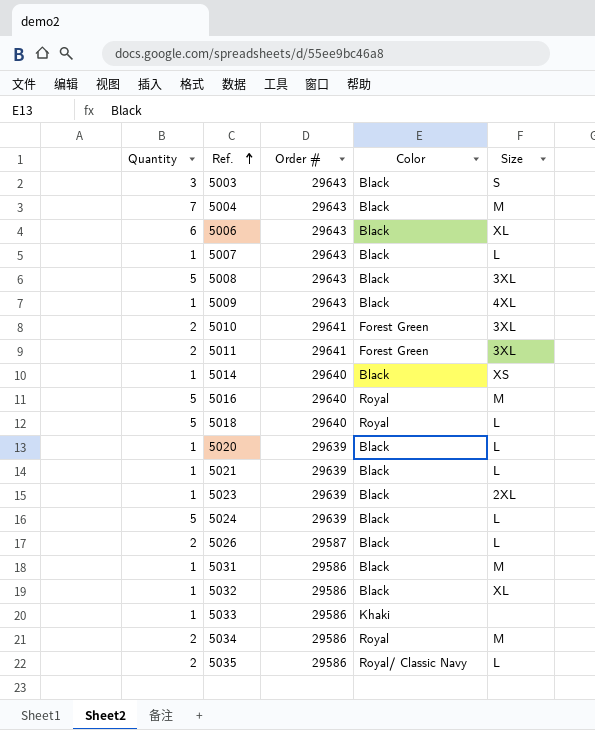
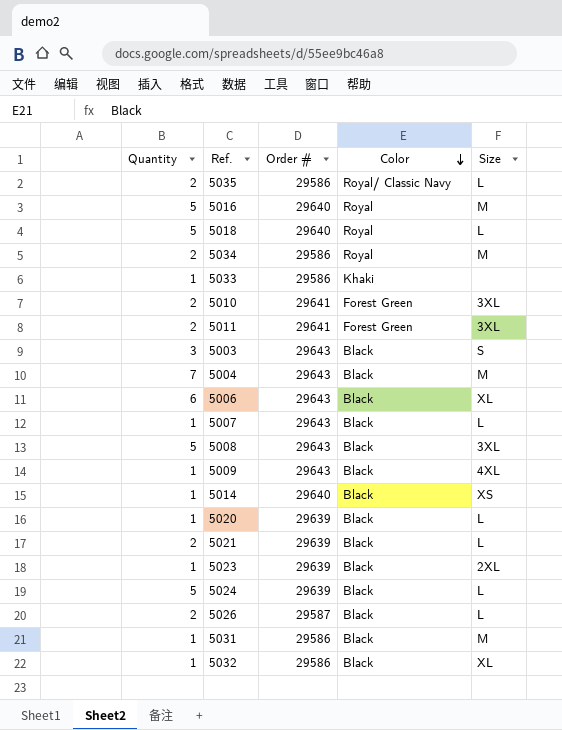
row order: Ref. ascending -> Color descending
5021 | Quantity: 1 -> 2

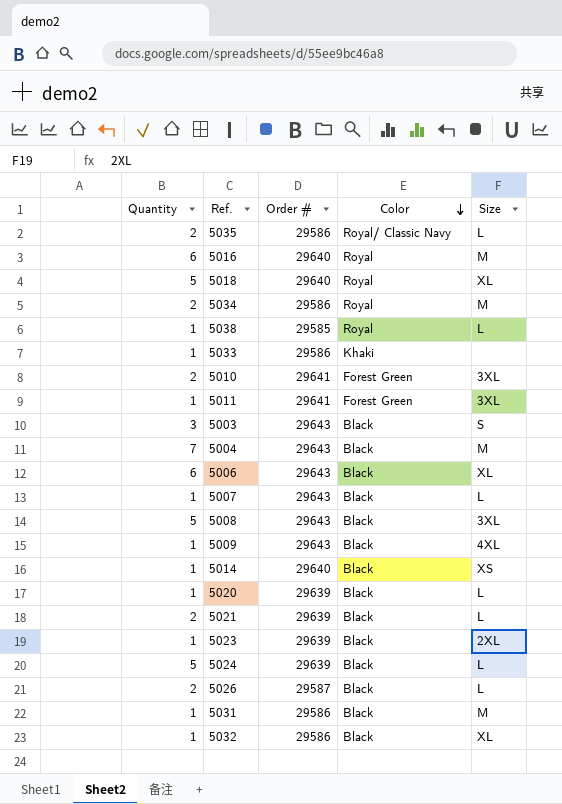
5016 | Quantity: 5 -> 6
5018 | Size: L -> XL
row 5038: none -> 1 | 29585 | Royal | L
5011 | Quantity: 2 -> 1

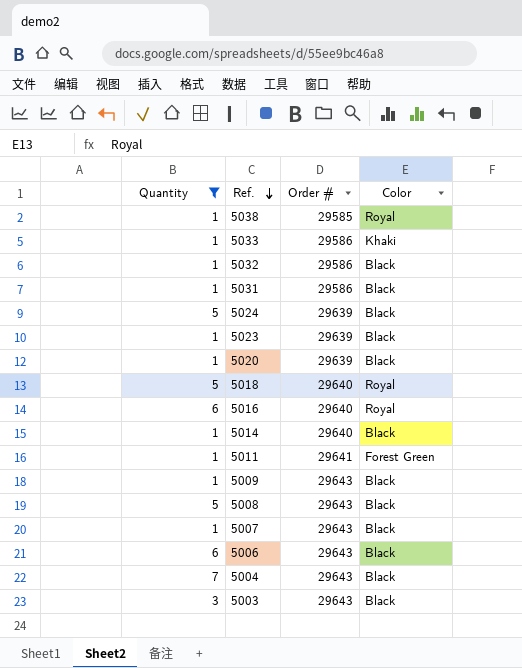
filter: none -> Quantity != 2
row order: Color descending -> Ref. descending
column Size | position: 5 -> none

